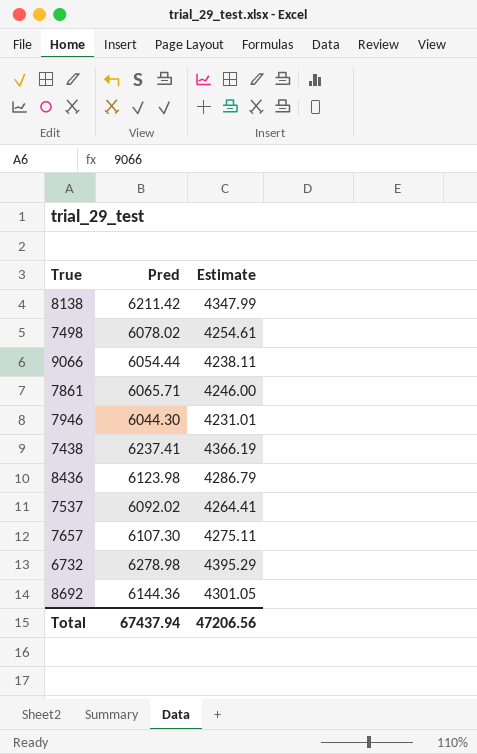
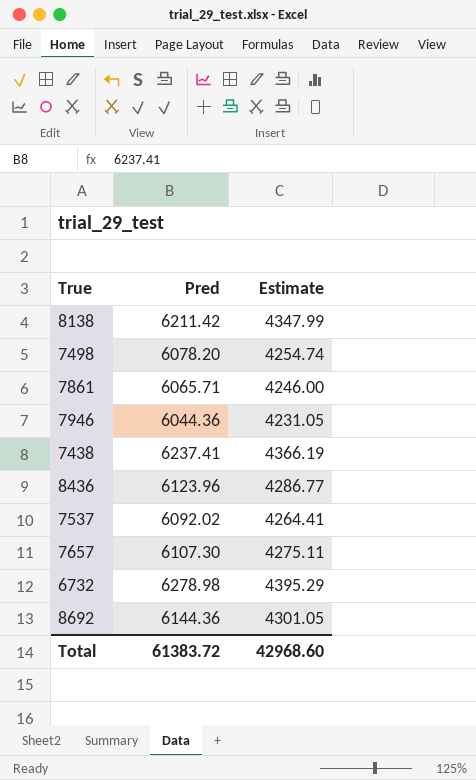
row 9066: 6054.44 | 4238.11 -> none
7498 | Pred: 6078.02 -> 6078.20
7498 | Estimate: 4254.61 -> 4254.74
7946 | Pred: 6044.30 -> 6044.36
7946 | Estimate: 4231.01 -> 4231.05
8436 | Pred: 6123.98 -> 6123.96
8436 | Estimate: 4286.79 -> 4286.77
Total | Pred: 67437.94 -> 61383.72
Total | Estimate: 47206.56 -> 42968.60

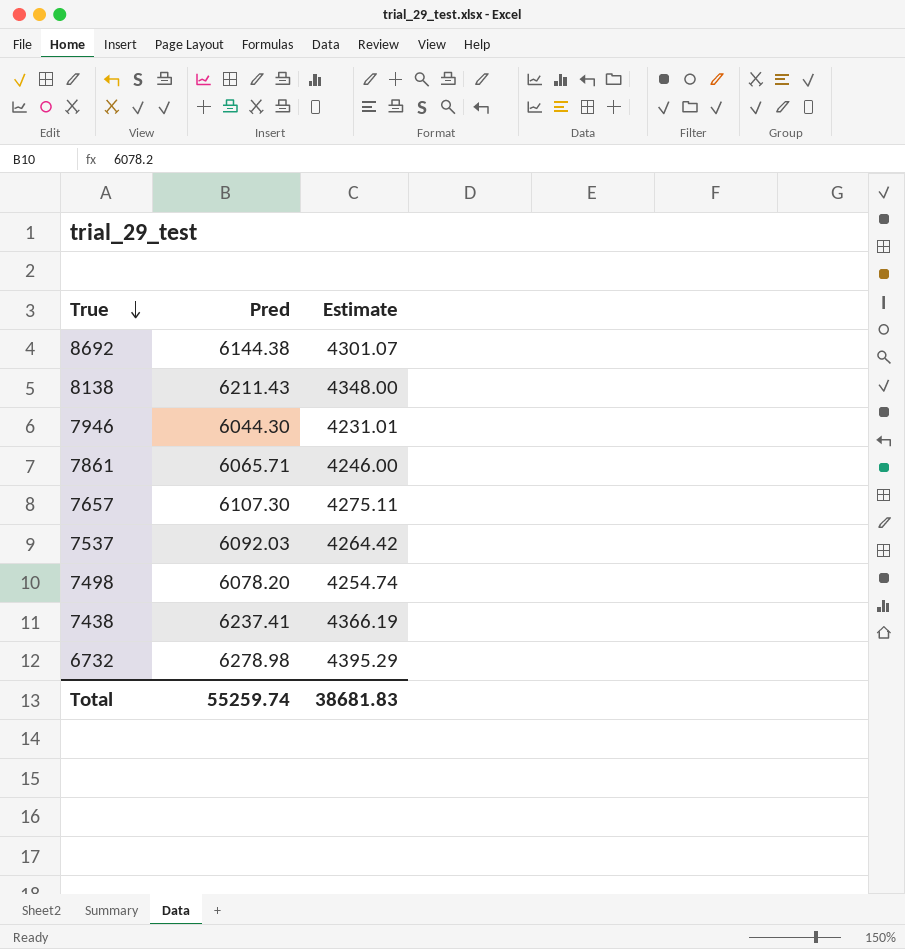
row order: none -> True descending
row 8436: 6123.96 | 4286.77 -> none
8692 | Pred: 6144.36 -> 6144.38
8692 | Estimate: 4301.05 -> 4301.07
8138 | Pred: 6211.42 -> 6211.43
8138 | Estimate: 4347.99 -> 4348.00
7946 | Pred: 6044.36 -> 6044.30
7946 | Estimate: 4231.05 -> 4231.01
7537 | Pred: 6092.02 -> 6092.03
7537 | Estimate: 4264.41 -> 4264.42
Total | Pred: 61383.72 -> 55259.74
Total | Estimate: 42968.60 -> 38681.83

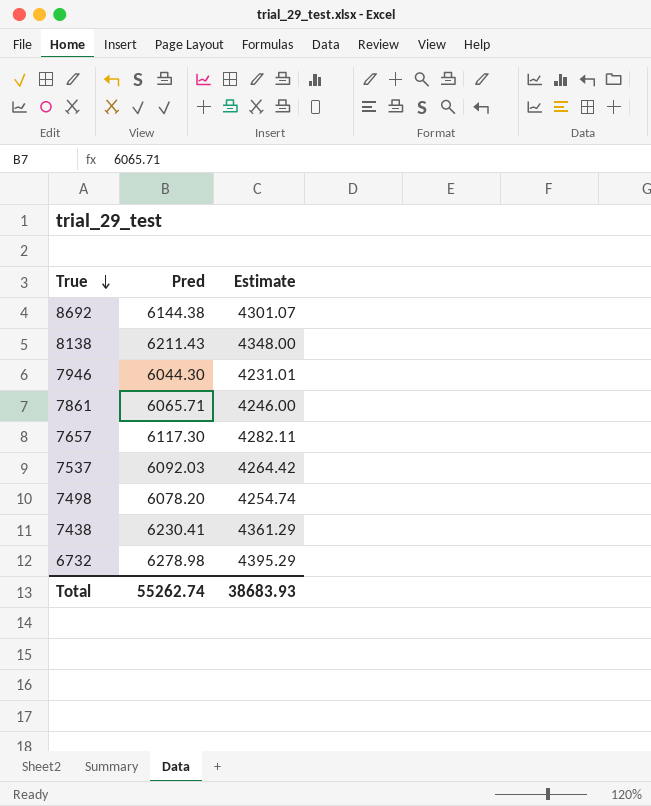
7657 | Pred: 6107.30 -> 6117.30
7657 | Estimate: 4275.11 -> 4282.11
7438 | Pred: 6237.41 -> 6230.41
7438 | Estimate: 4366.19 -> 4361.29
Total | Pred: 55259.74 -> 55262.74
Total | Estimate: 38681.83 -> 38683.93

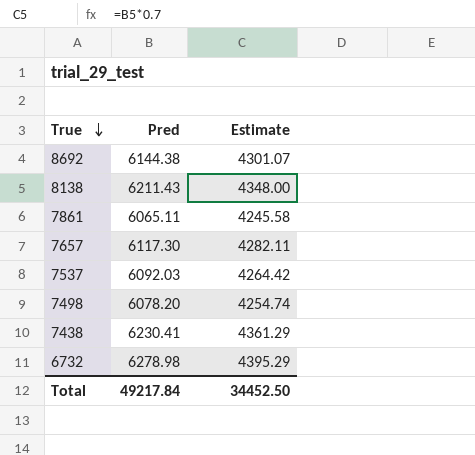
row 7946: 6044.30 | 4231.01 -> none
7861 | Pred: 6065.71 -> 6065.11
7861 | Estimate: 4246.00 -> 4245.58
Total | Pred: 55262.74 -> 49217.84
Total | Estimate: 38683.93 -> 34452.50

